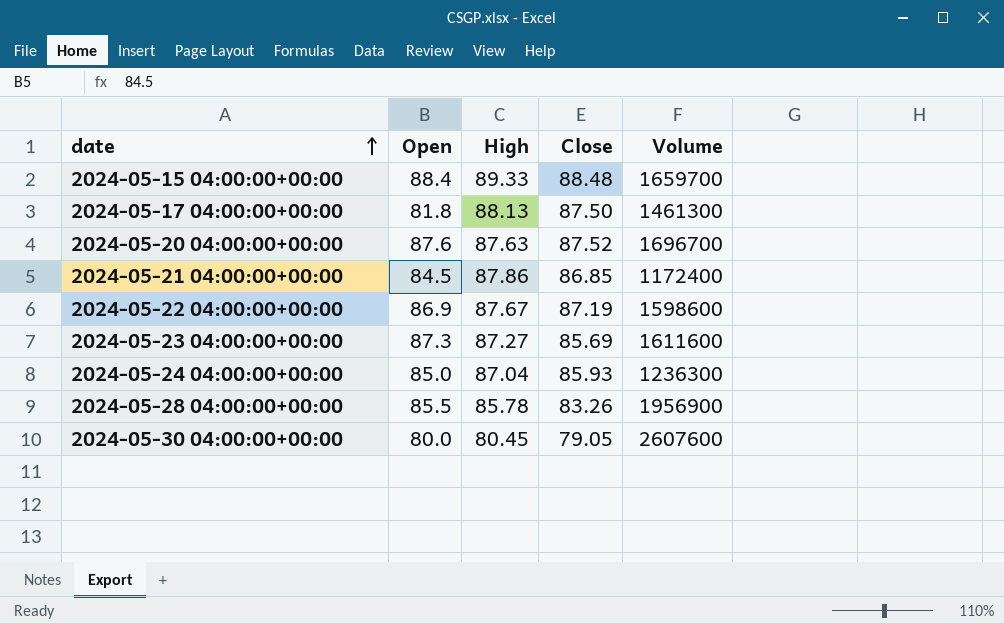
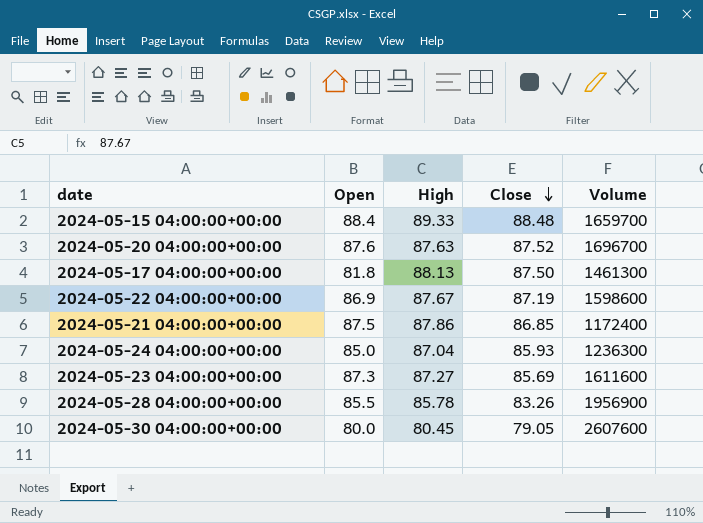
row order: date ascending -> Close descending
2024-05-21 04:00:00+00:00 | Open: 84.5 -> 87.5

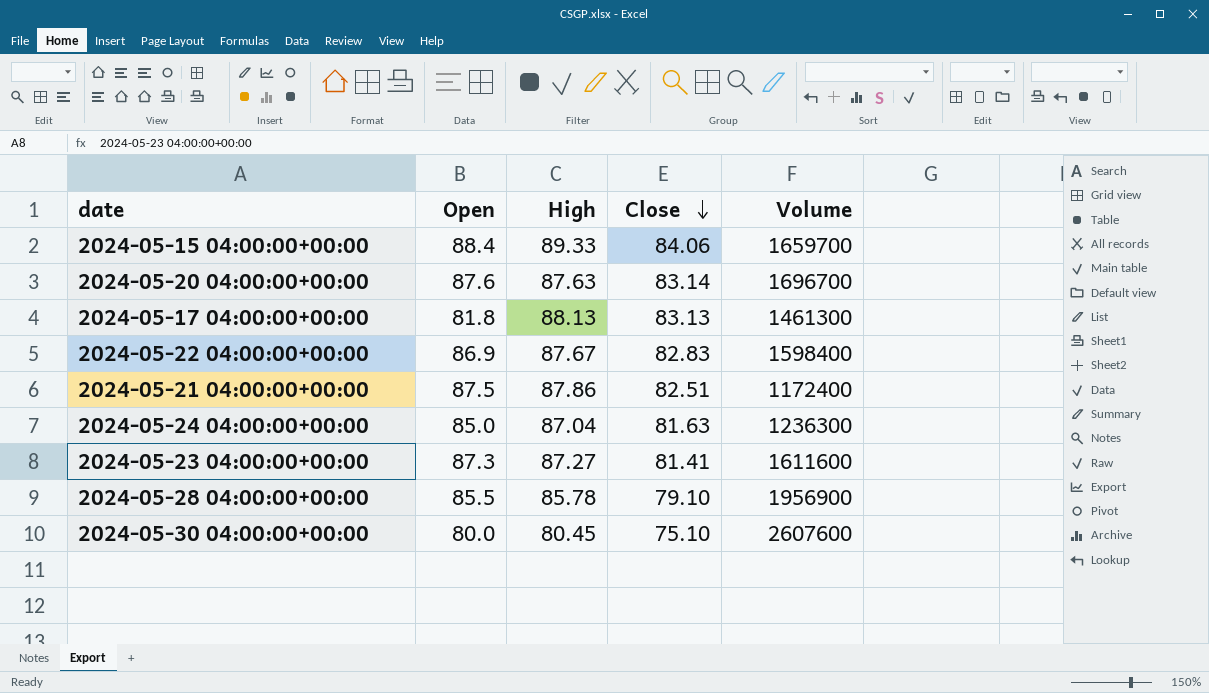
2024-05-15 04:00:00+00:00 | Close: 88.48 -> 84.06
2024-05-20 04:00:00+00:00 | Close: 87.52 -> 83.14
2024-05-17 04:00:00+00:00 | Close: 87.50 -> 83.13
2024-05-22 04:00:00+00:00 | Close: 87.19 -> 82.83
2024-05-22 04:00:00+00:00 | Volume: 1598600 -> 1598400
2024-05-21 04:00:00+00:00 | Close: 86.85 -> 82.51
2024-05-24 04:00:00+00:00 | Close: 85.93 -> 81.63
2024-05-23 04:00:00+00:00 | Close: 85.69 -> 81.41
2024-05-28 04:00:00+00:00 | Close: 83.26 -> 79.10
2024-05-30 04:00:00+00:00 | Close: 79.05 -> 75.10

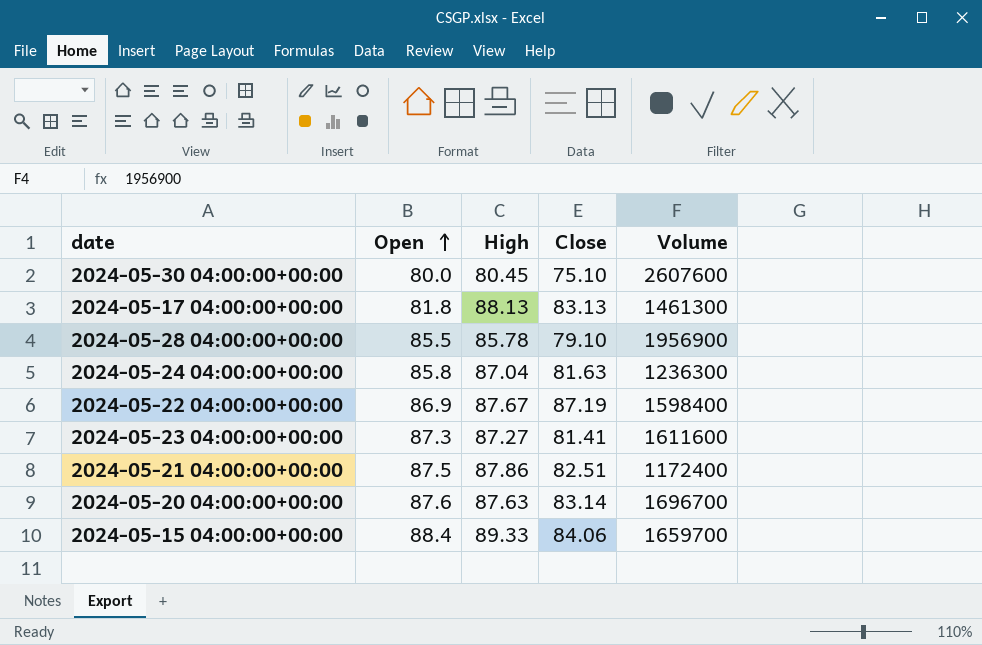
row order: Close descending -> Open ascending
2024-05-24 04:00:00+00:00 | Open: 85.0 -> 85.8
2024-05-22 04:00:00+00:00 | Close: 82.83 -> 87.19

